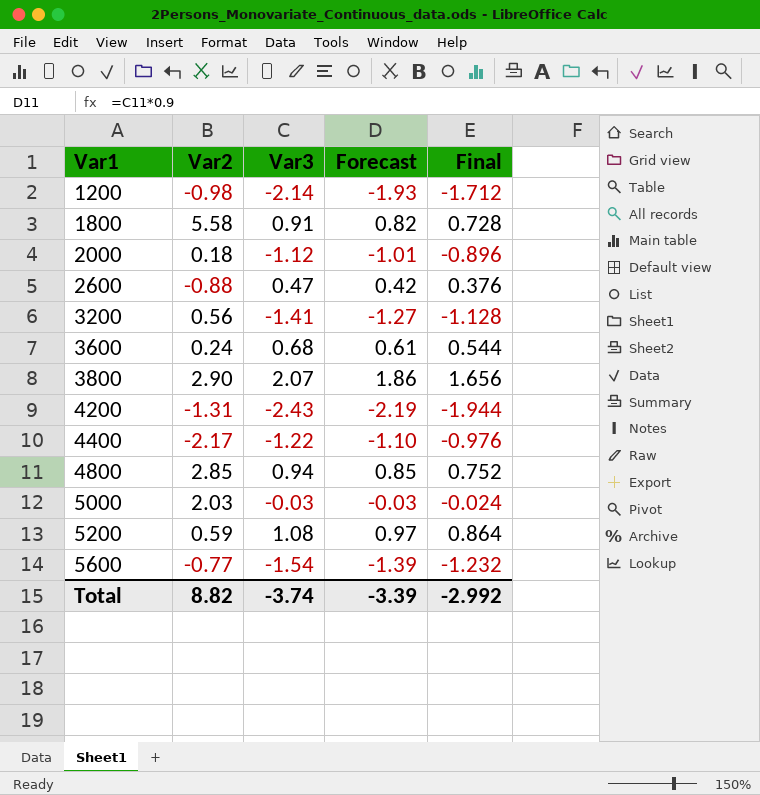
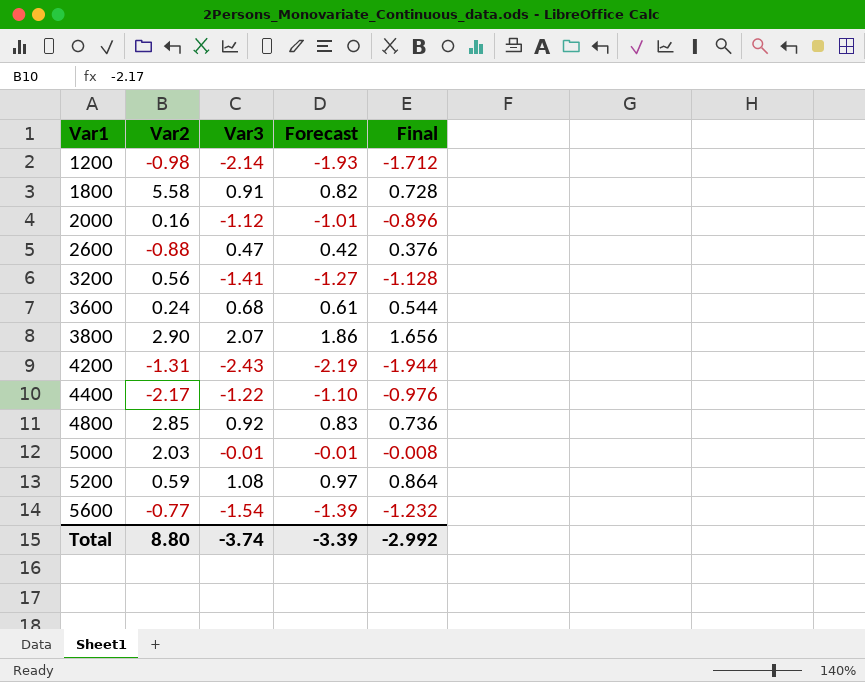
2000 | Var2: 0.18 -> 0.16
4800 | Var3: 0.94 -> 0.92
4800 | Forecast: 0.85 -> 0.83
4800 | Final: 0.752 -> 0.736
5000 | Var3: -0.03 -> -0.01
5000 | Forecast: -0.03 -> -0.01
5000 | Final: -0.024 -> -0.008
Total | Var2: 8.82 -> 8.80

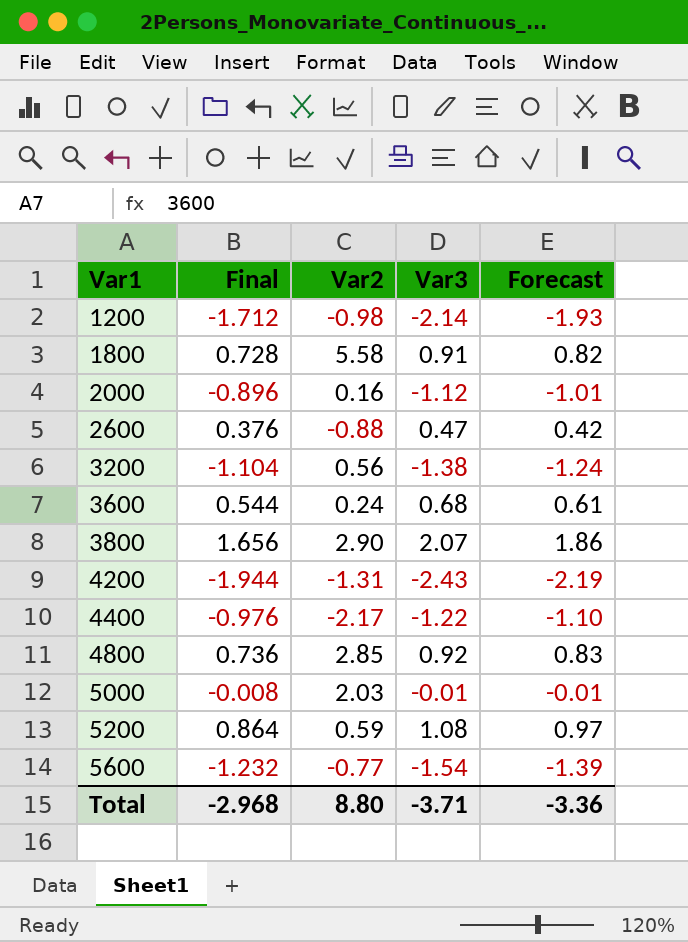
column Final | position: 5 -> 2
3200 | Final: -1.128 -> -1.104
3200 | Var3: -1.41 -> -1.38
3200 | Forecast: -1.27 -> -1.24
Total | Final: -2.992 -> -2.968
Total | Var3: -3.74 -> -3.71
Total | Forecast: -3.39 -> -3.36

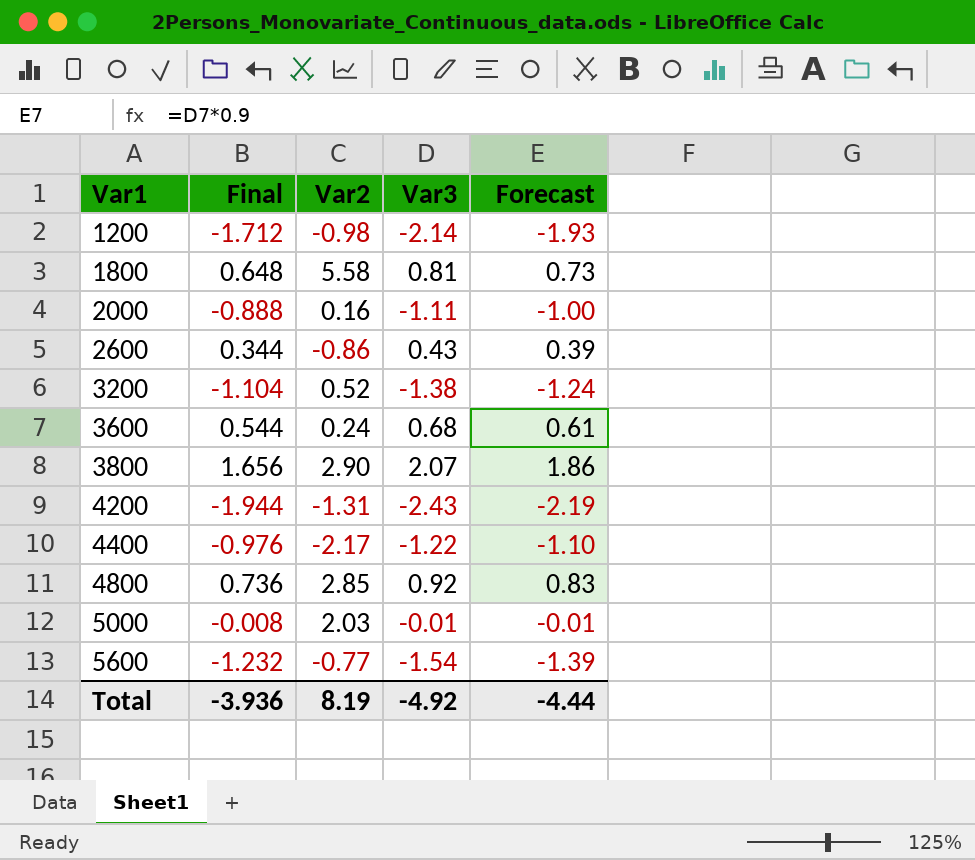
row 5200: 0.864 | 0.59 | 1.08 | 0.97 -> none
1800 | Final: 0.728 -> 0.648
1800 | Var3: 0.91 -> 0.81
1800 | Forecast: 0.82 -> 0.73
2000 | Final: -0.896 -> -0.888
2000 | Var3: -1.12 -> -1.11
2000 | Forecast: -1.01 -> -1.00
2600 | Final: 0.376 -> 0.344
2600 | Var2: -0.88 -> -0.86
2600 | Var3: 0.47 -> 0.43
2600 | Forecast: 0.42 -> 0.39
3200 | Var2: 0.56 -> 0.52
Total | Final: -2.968 -> -3.936
Total | Var2: 8.80 -> 8.19
Total | Var3: -3.71 -> -4.92
Total | Forecast: -3.36 -> -4.44

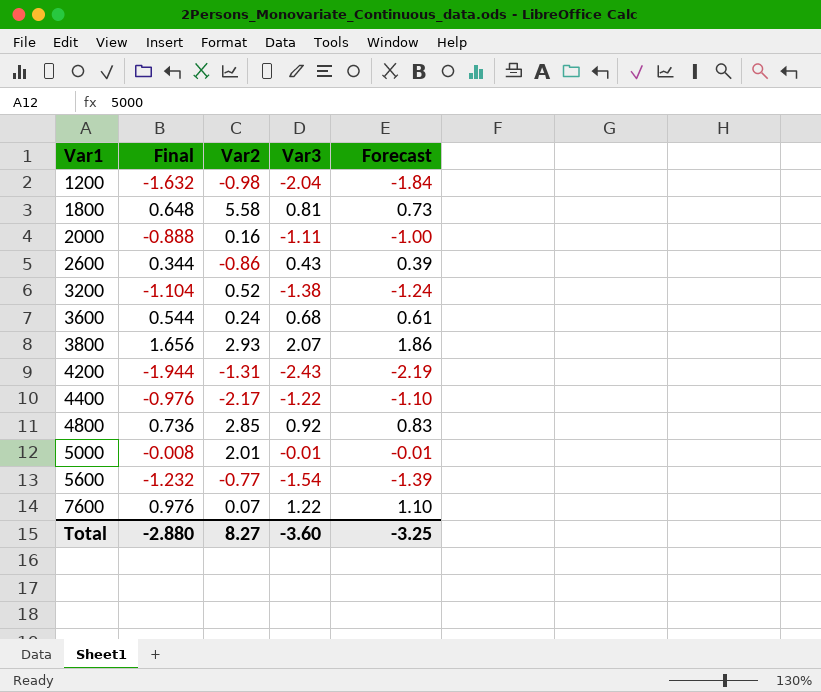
1200 | Final: -1.712 -> -1.632
1200 | Var3: -2.14 -> -2.04
1200 | Forecast: -1.93 -> -1.84
3800 | Var2: 2.90 -> 2.93
5000 | Var2: 2.03 -> 2.01
row 7600: none -> 0.976 | 0.07 | 1.22 | 1.10
Total | Final: -3.936 -> -2.880
Total | Var2: 8.19 -> 8.27
Total | Var3: -4.92 -> -3.60
Total | Forecast: -4.44 -> -3.25

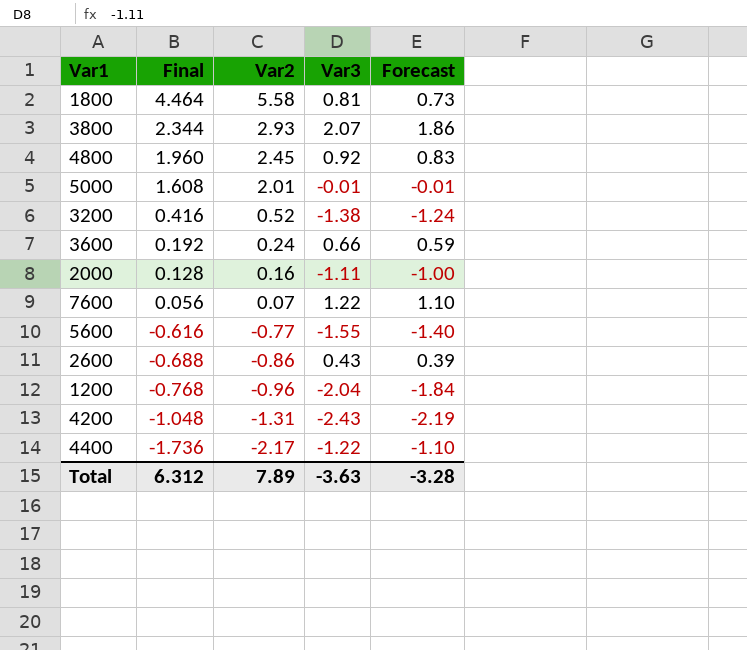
row order: Var1 ascending -> Final descending
column Final | formula: [Var3] * 0.8 -> [Var2] * 0.8
4800 | Var2: 2.85 -> 2.45
3600 | Var3: 0.68 -> 0.66
3600 | Forecast: 0.61 -> 0.59
5600 | Var3: -1.54 -> -1.55
5600 | Forecast: -1.39 -> -1.40
1200 | Var2: -0.98 -> -0.96
Total | Final: -2.880 -> 6.312
Total | Var2: 8.27 -> 7.89
Total | Var3: -3.60 -> -3.63
Total | Forecast: -3.25 -> -3.28

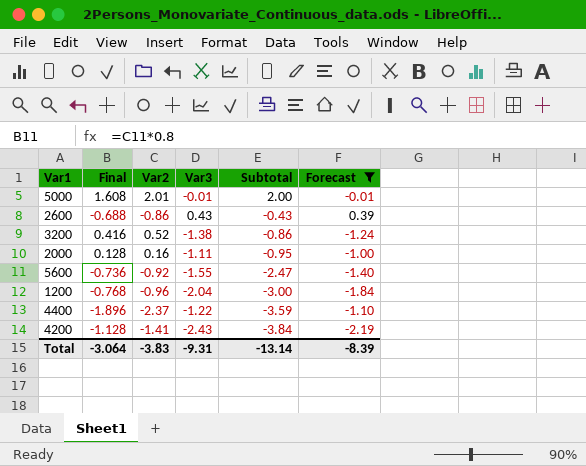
filter: none -> Forecast <= 0.39
row order: Final descending -> Subtotal descending
column Subtotal | formula: none -> [Var2] + [Var3]
5600 | Final: -0.616 -> -0.736
5600 | Var2: -0.77 -> -0.92
4400 | Final: -1.736 -> -1.896
4400 | Var2: -2.17 -> -2.37
4200 | Final: -1.048 -> -1.128
4200 | Var2: -1.31 -> -1.41
Total | Final: 6.312 -> -3.064
Total | Var2: 7.89 -> -3.83
Total | Var3: -3.63 -> -9.31
Total | Forecast: -3.28 -> -8.39

